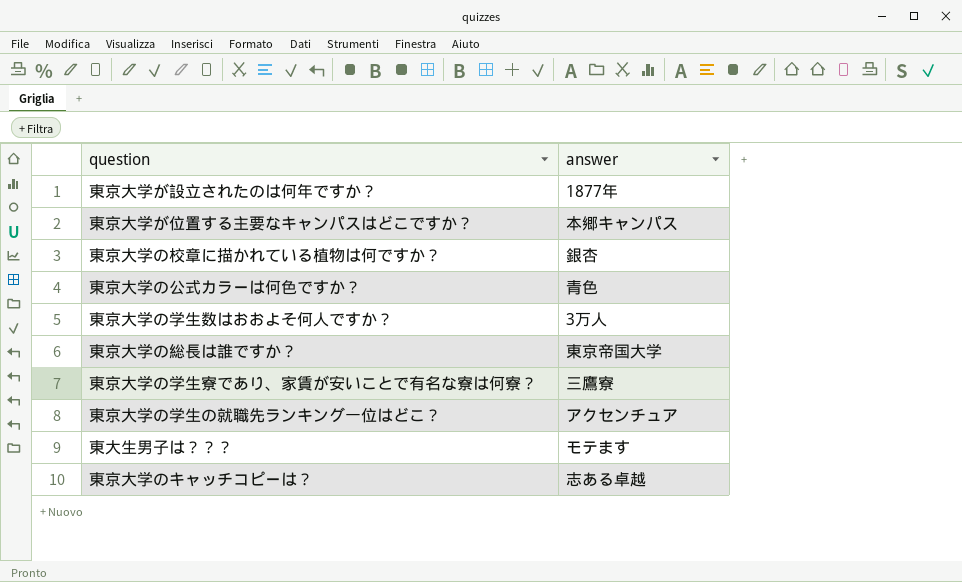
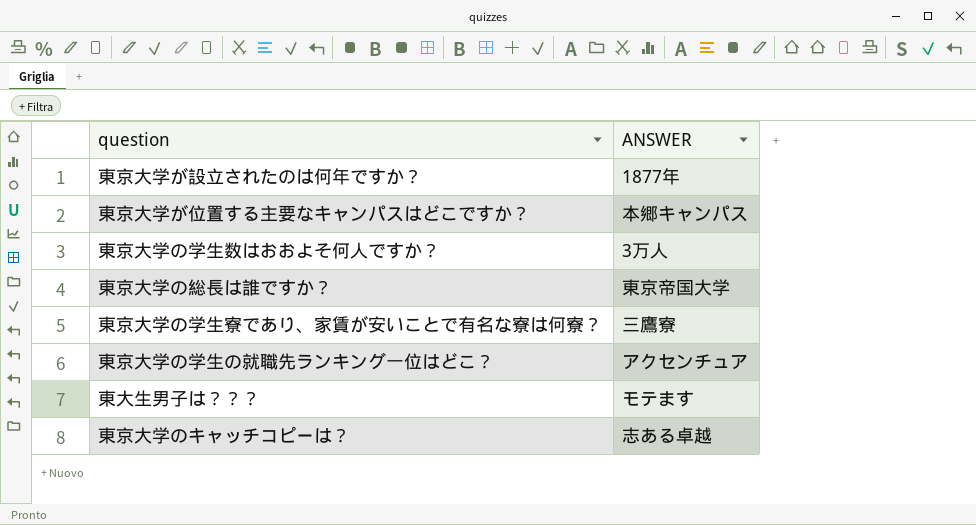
column name: answer -> ANSWER
row 東京大学の校章に描かれている植物は何ですか？: 銀杏 -> none
row 東京大学の公式カラーは何色ですか？: 青色 -> none

